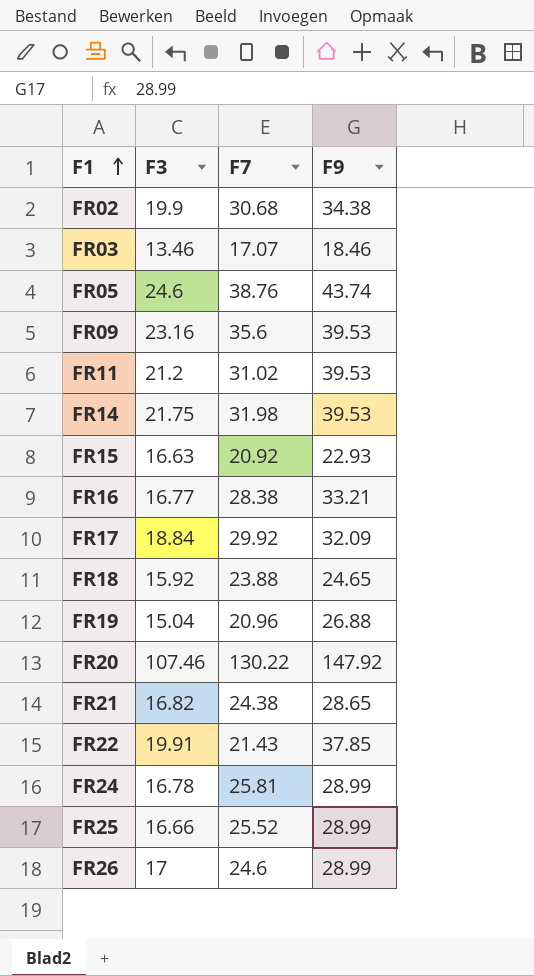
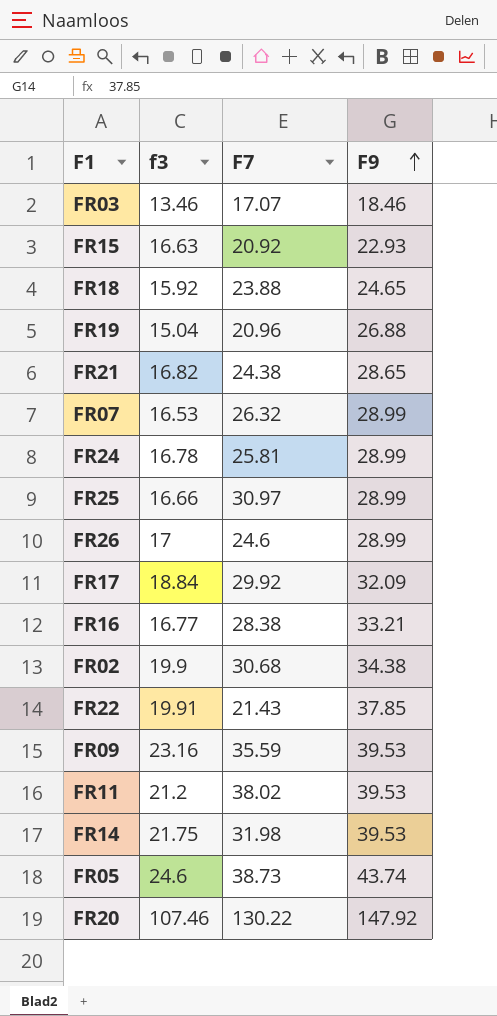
row order: F1 ascending -> F9 ascending
column name: F3 -> f3
row FR07: none -> 16.53 | 26.32 | 28.99
FR25 | F7: 25.52 -> 30.97
FR09 | F7: 35.6 -> 35.59
FR11 | F7: 31.02 -> 38.02
FR05 | F7: 38.76 -> 38.73

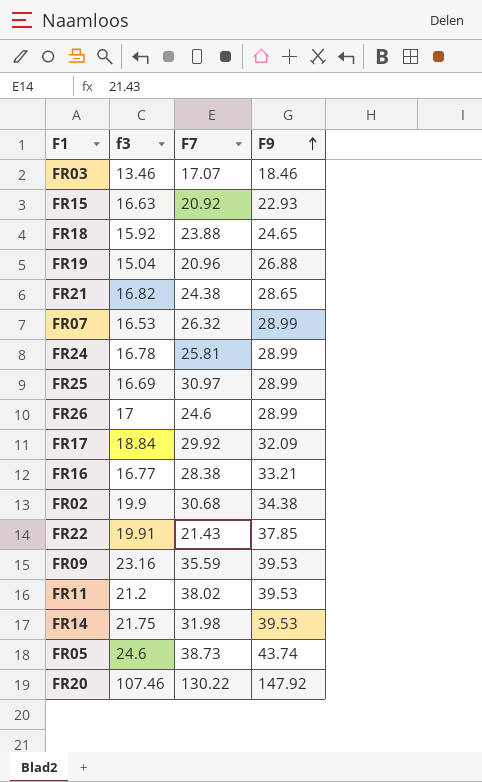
FR25 | f3: 16.66 -> 16.69

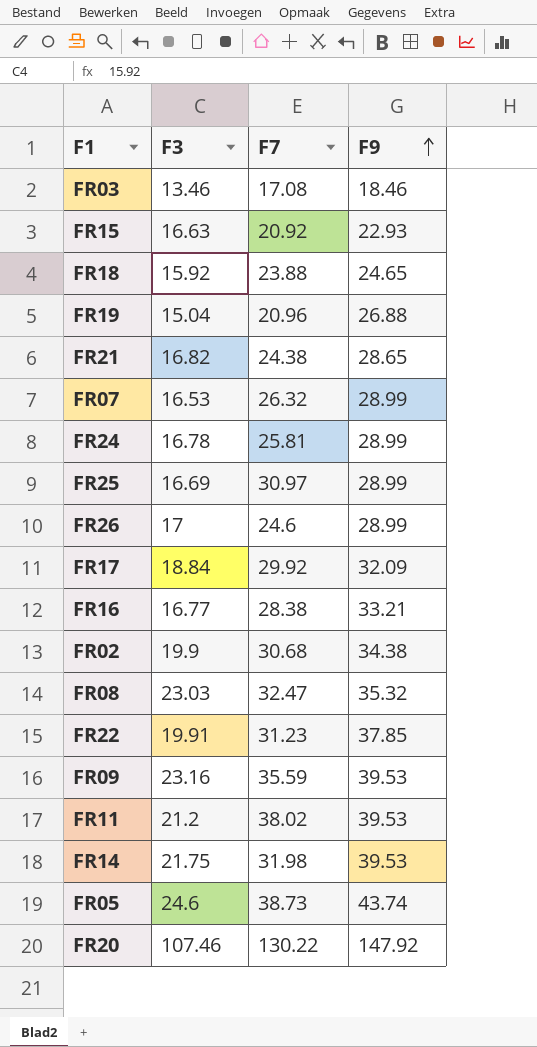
column name: f3 -> F3
FR03 | F7: 17.07 -> 17.08
row FR08: none -> 23.03 | 32.47 | 35.32
FR22 | F7: 21.43 -> 31.23

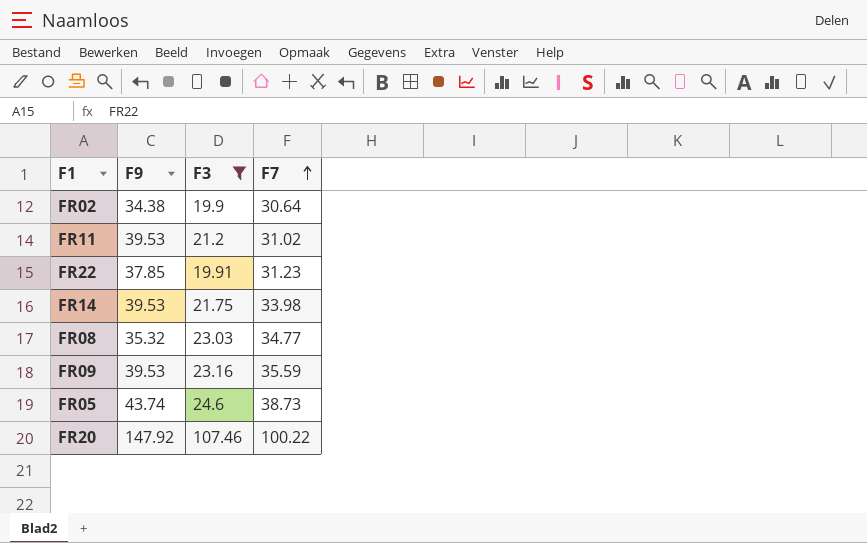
filter: none -> F3 >= 19.9
row order: F9 ascending -> F7 ascending
column F9 | position: 4 -> 2
FR02 | F7: 30.68 -> 30.64
FR11 | F7: 38.02 -> 31.02
FR14 | F7: 31.98 -> 33.98
FR08 | F7: 32.47 -> 34.77
FR20 | F7: 130.22 -> 100.22

